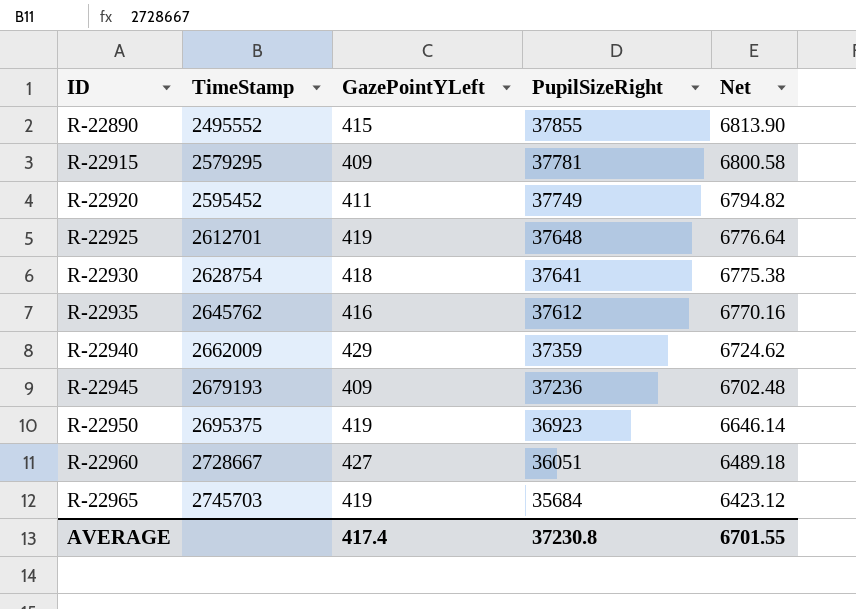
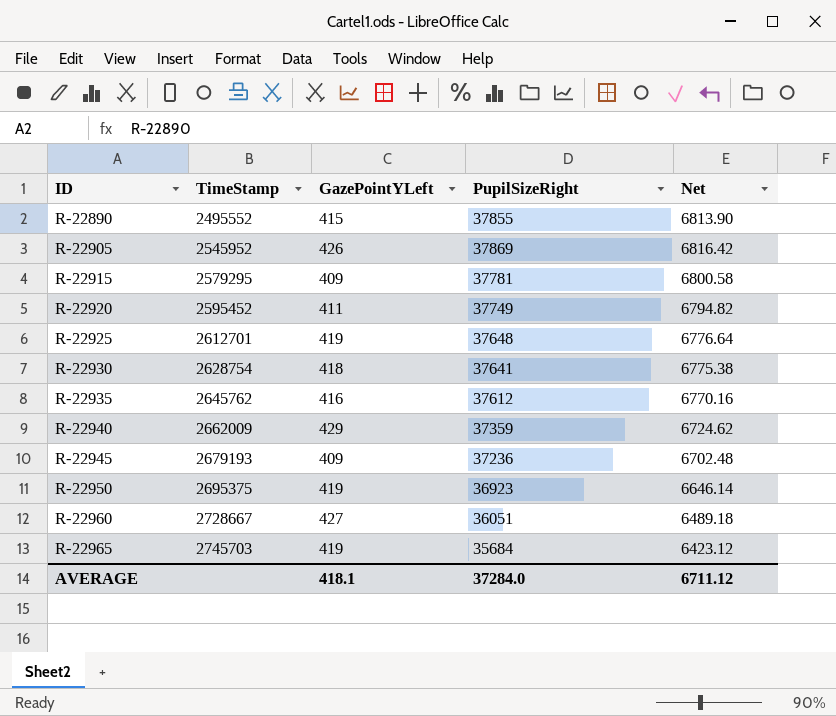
row R-22905: none -> 2545952 | 426 | 37869 | 6816.42
AVERAGE | GazePointYLeft: 417.4 -> 418.1
AVERAGE | PupilSizeRight: 37230.8 -> 37284.0
AVERAGE | Net: 6701.55 -> 6711.12

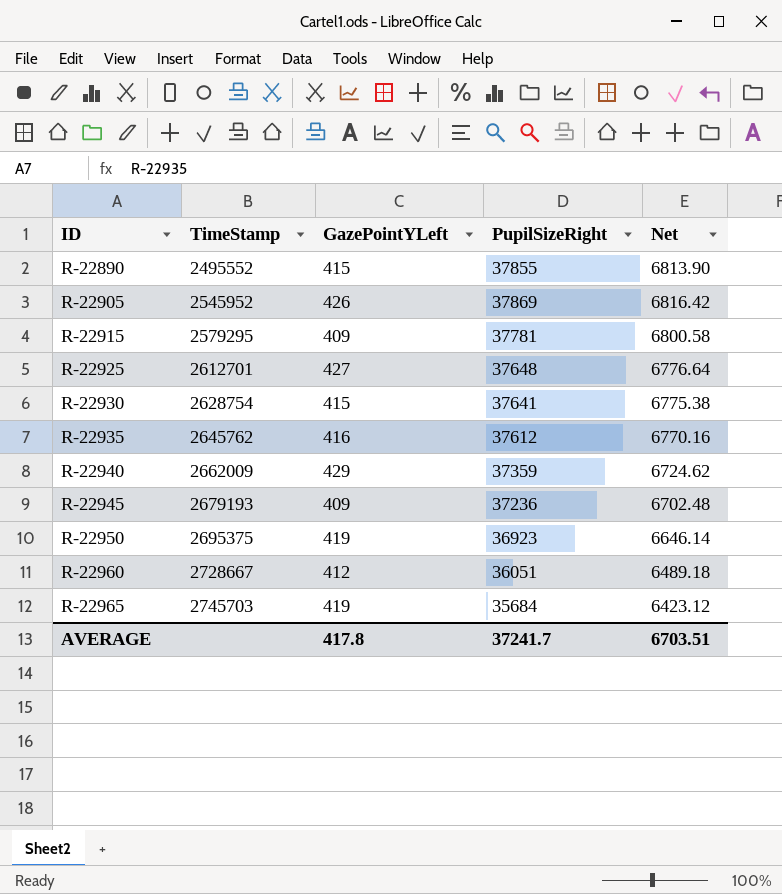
row R-22920: 2595452 | 411 | 37749 | 6794.82 -> none
R-22925 | GazePointYLeft: 419 -> 427
R-22930 | GazePointYLeft: 418 -> 415
R-22960 | GazePointYLeft: 427 -> 412
AVERAGE | GazePointYLeft: 418.1 -> 417.8
AVERAGE | PupilSizeRight: 37284.0 -> 37241.7
AVERAGE | Net: 6711.12 -> 6703.51

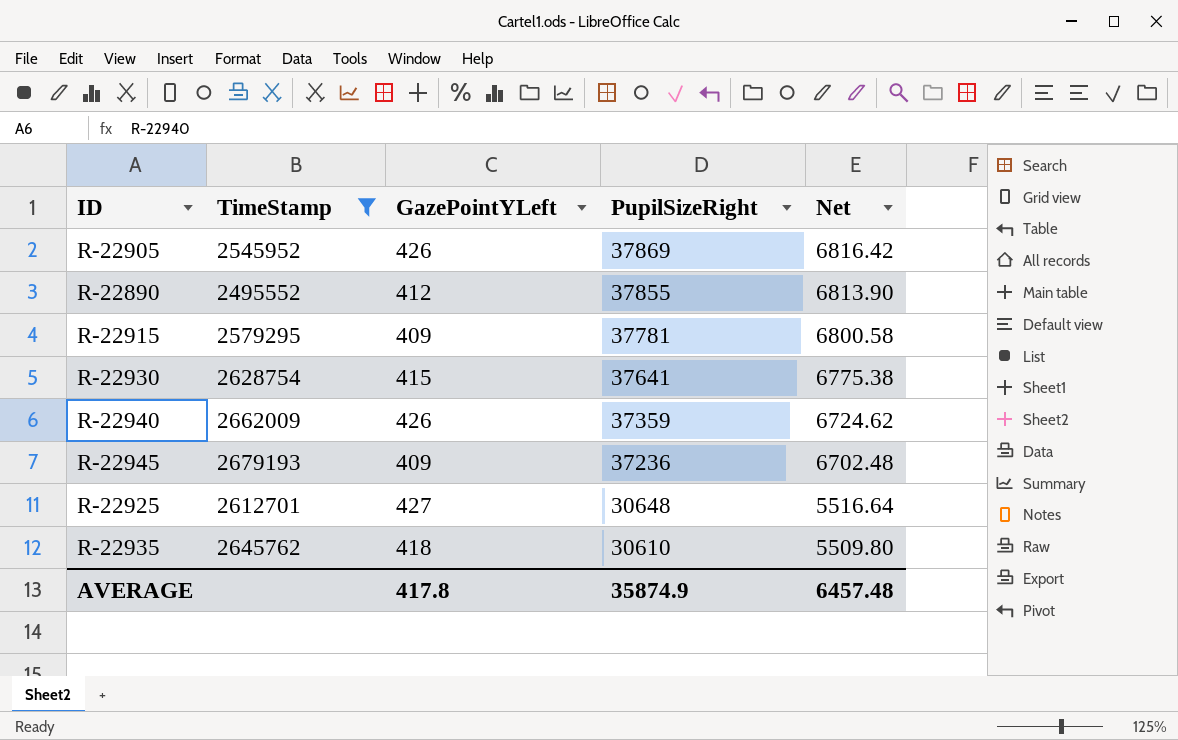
filter: none -> TimeStamp <= 2679193
row order: ID ascending -> PupilSizeRight descending
R-22890 | GazePointYLeft: 415 -> 412
R-22940 | GazePointYLeft: 429 -> 426
R-22925 | PupilSizeRight: 37648 -> 30648
R-22925 | Net: 6776.64 -> 5516.64
R-22935 | GazePointYLeft: 416 -> 418
R-22935 | PupilSizeRight: 37612 -> 30610
R-22935 | Net: 6770.16 -> 5509.80
AVERAGE | PupilSizeRight: 37241.7 -> 35874.9
AVERAGE | Net: 6703.51 -> 6457.48

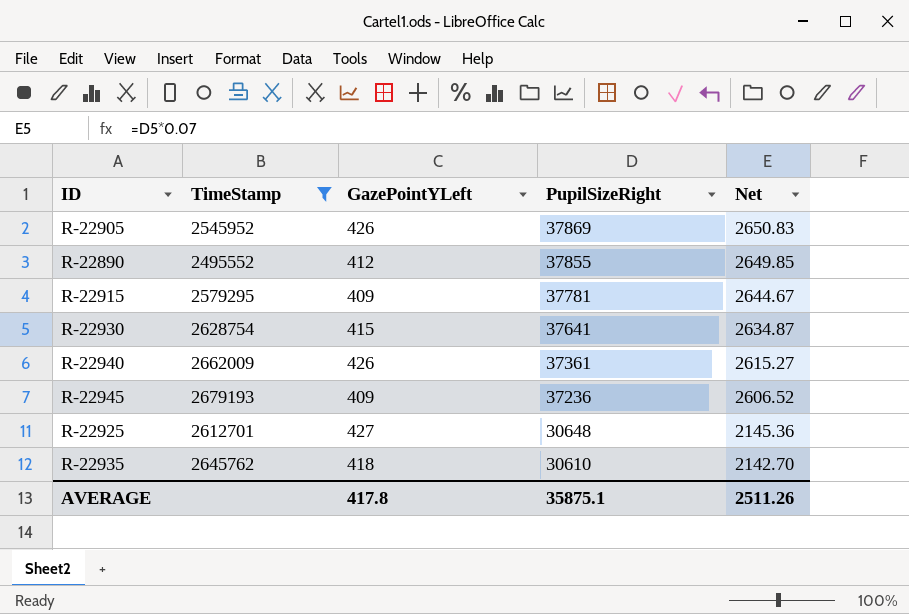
column Net | formula: [PupilSizeRight] * 0.18 -> [PupilSizeRight] * 0.07
R-22940 | PupilSizeRight: 37359 -> 37361
AVERAGE | PupilSizeRight: 35874.9 -> 35875.1
AVERAGE | Net: 6457.48 -> 2511.26

